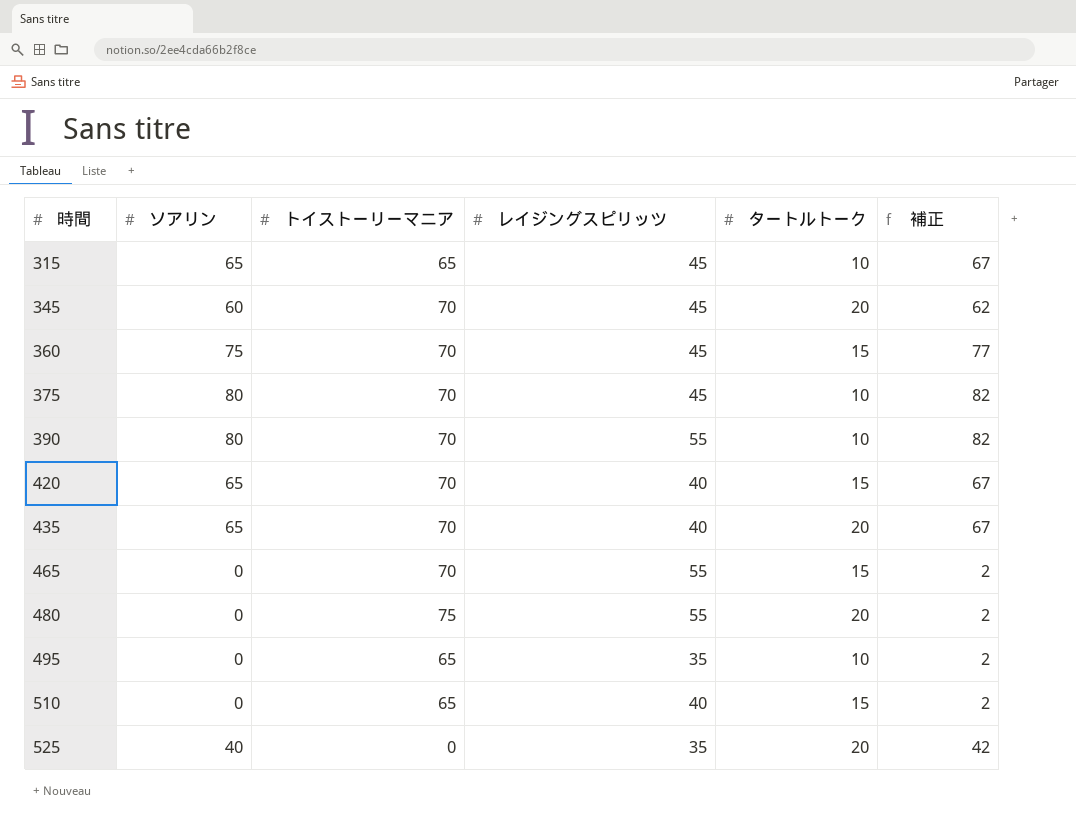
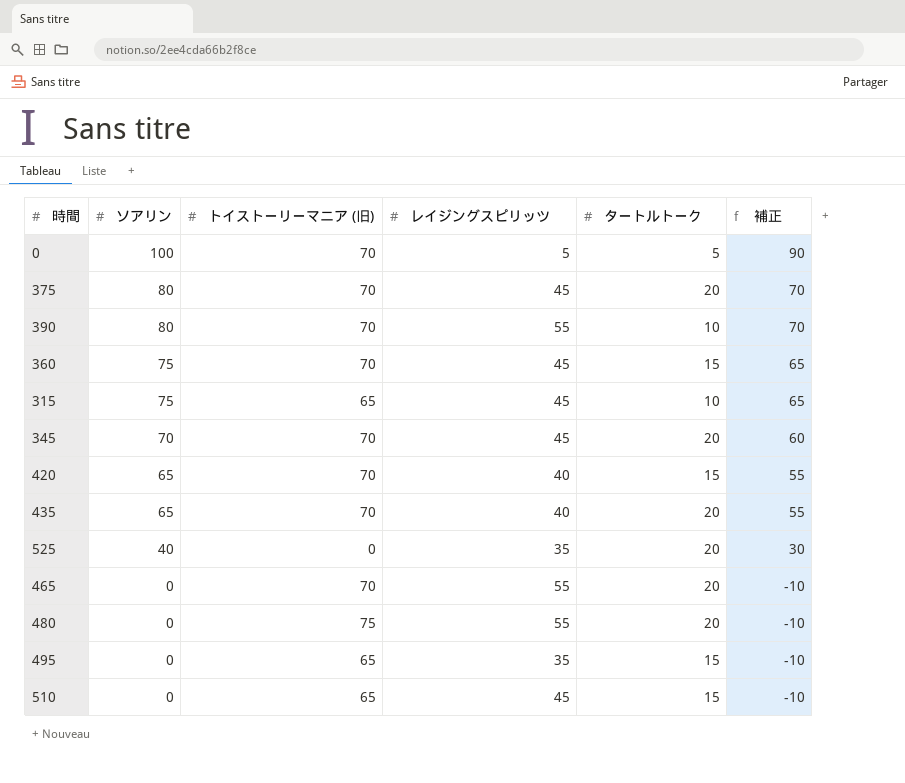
row order: 時間 ascending -> ソアリン descending
column name: トイストーリーマニア -> トイストーリーマニア (旧)
column 補正 | formula: [ソアリン] + 2 -> [ソアリン] - 10
row 0: none -> 100 | 70 | 5 | 5 | 90
375 | タートルトーク: 10 -> 20
315 | ソアリン: 65 -> 75
345 | ソアリン: 60 -> 70
465 | タートルトーク: 15 -> 20
495 | タートルトーク: 10 -> 15
510 | レイジングスピリッツ: 40 -> 45

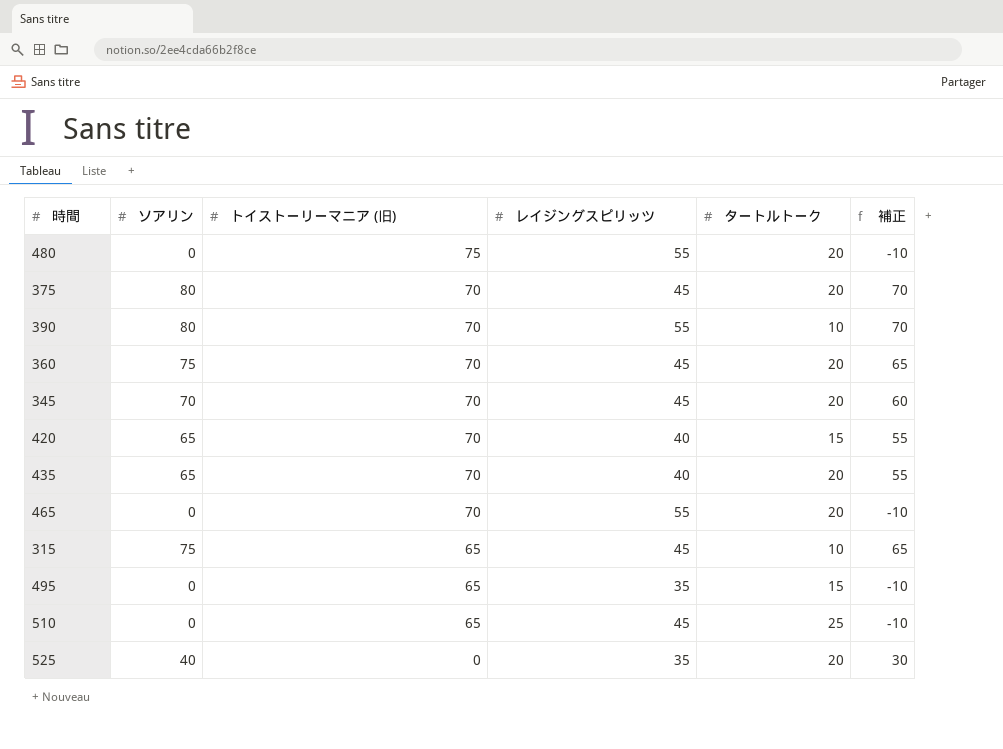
row order: ソアリン descending -> トイストーリーマニア (旧) descending
row 0: 100 | 70 | 5 | 5 | 90 -> none
360 | タートルトーク: 15 -> 20
510 | タートルトーク: 15 -> 25

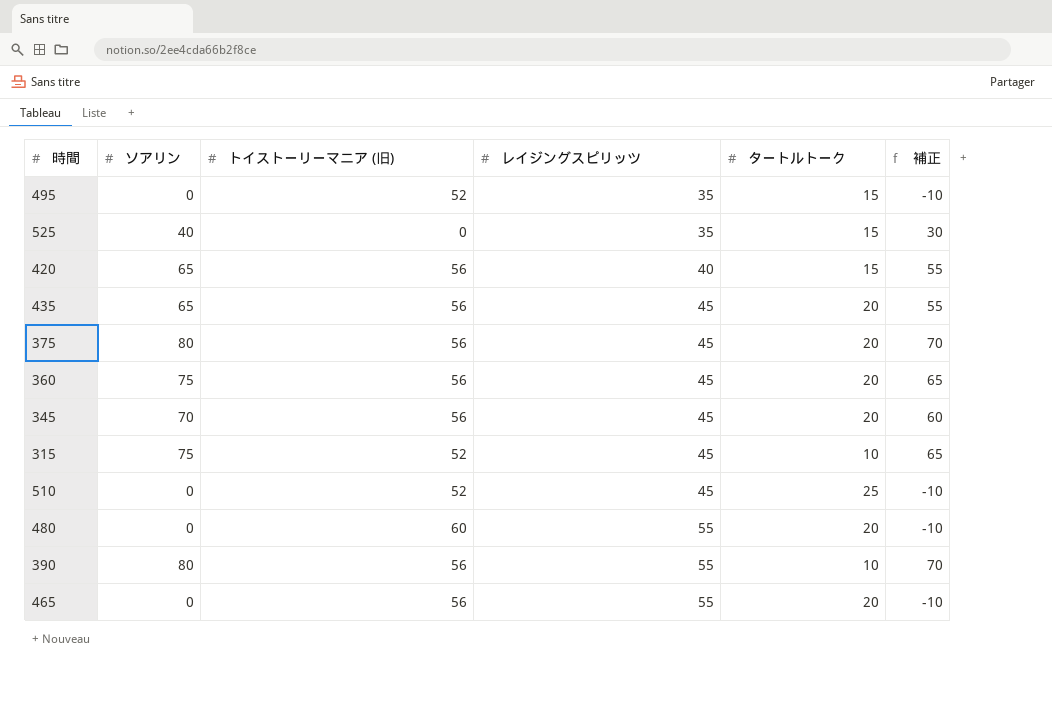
row order: トイストーリーマニア (旧) descending -> レイジングスピリッツ ascending
495 | トイストーリーマニア (旧): 65 -> 52
525 | タートルトーク: 20 -> 15
420 | トイストーリーマニア (旧): 70 -> 56
435 | トイストーリーマニア (旧): 70 -> 56
435 | レイジングスピリッツ: 40 -> 45
375 | トイストーリーマニア (旧): 70 -> 56
360 | トイストーリーマニア (旧): 70 -> 56
345 | トイストーリーマニア (旧): 70 -> 56
315 | トイストーリーマニア (旧): 65 -> 52
510 | トイストーリーマニア (旧): 65 -> 52
480 | トイストーリーマニア (旧): 75 -> 60
390 | トイストーリーマニア (旧): 70 -> 56
465 | トイストーリーマニア (旧): 70 -> 56

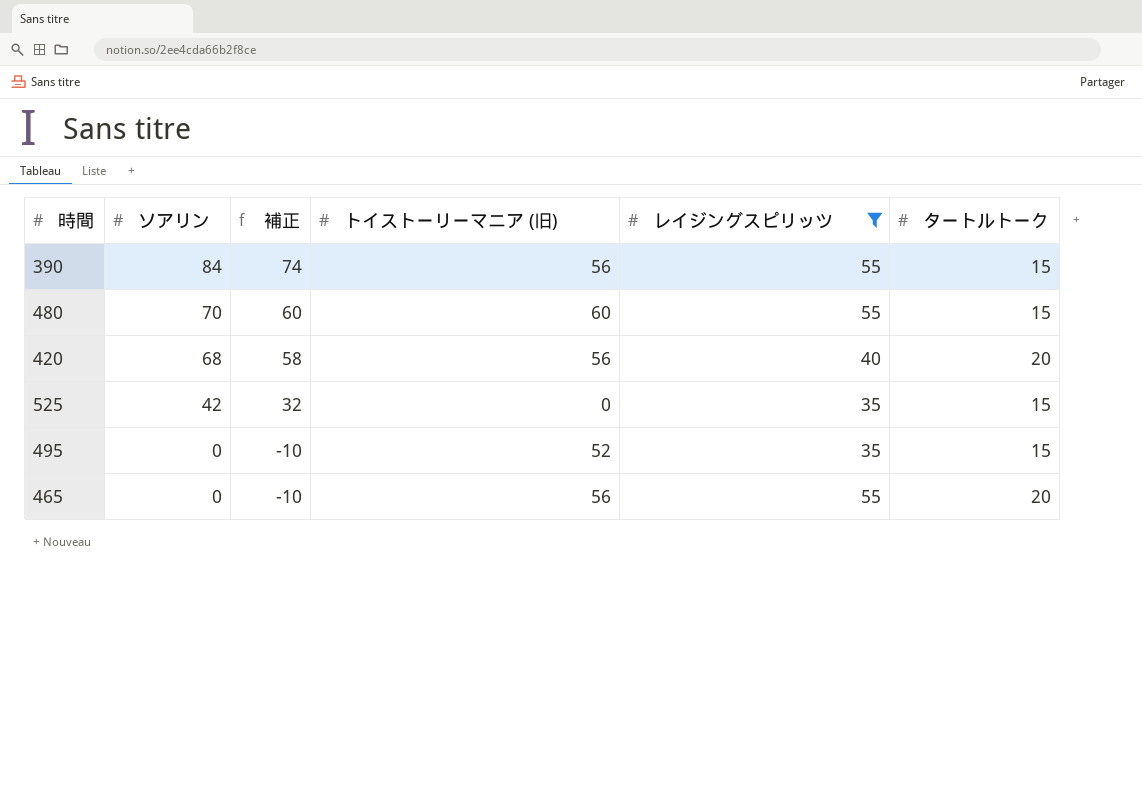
filter: none -> レイジングスピリッツ != 45
row order: レイジングスピリッツ ascending -> ソアリン descending
column 補正 | position: 6 -> 3
390 | ソアリン: 80 -> 84
390 | 補正: 70 -> 74
390 | タートルトーク: 10 -> 15
480 | ソアリン: 0 -> 70
480 | 補正: -10 -> 60
480 | タートルトーク: 20 -> 15
420 | ソアリン: 65 -> 68
420 | 補正: 55 -> 58
420 | タートルトーク: 15 -> 20
525 | ソアリン: 40 -> 42
525 | 補正: 30 -> 32

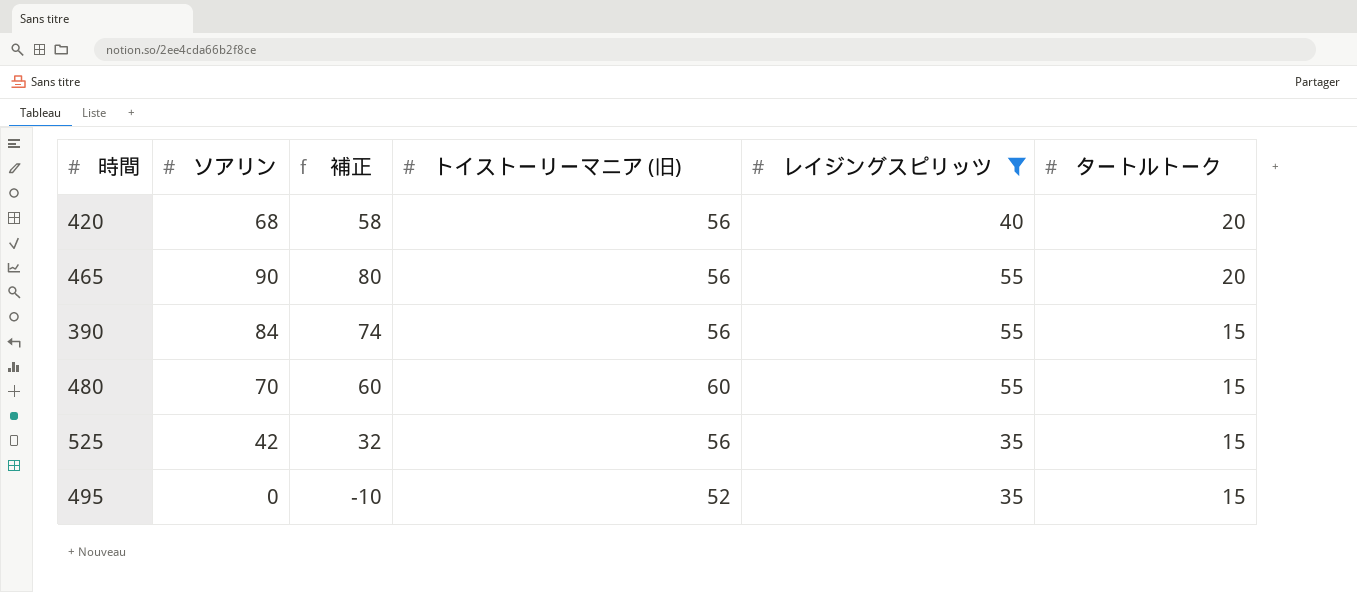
row order: ソアリン descending -> タートルトーク descending
465 | ソアリン: 0 -> 90
465 | 補正: -10 -> 80
525 | トイストーリーマニア (旧): 0 -> 56

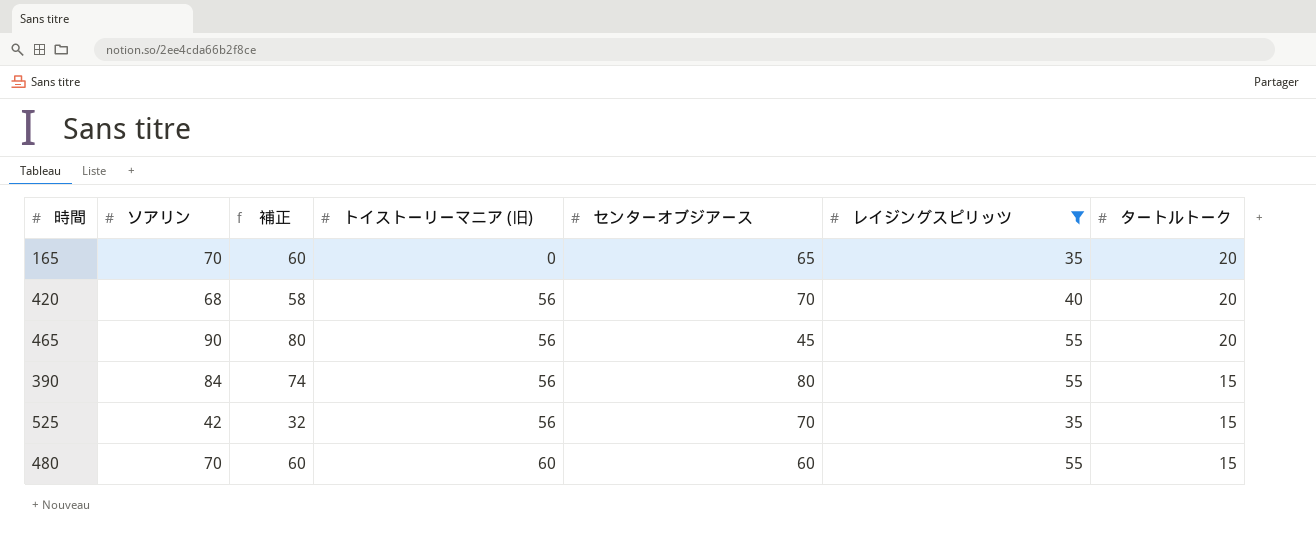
row order: タートルトーク descending -> トイストーリーマニア (旧) ascending
column センターオブジアース | position: none -> 5
row 495: 0 | -10 | 52 | 35 | 15 -> none
row 165: none -> 70 | 60 | 0 | 65 | 35 | 20

